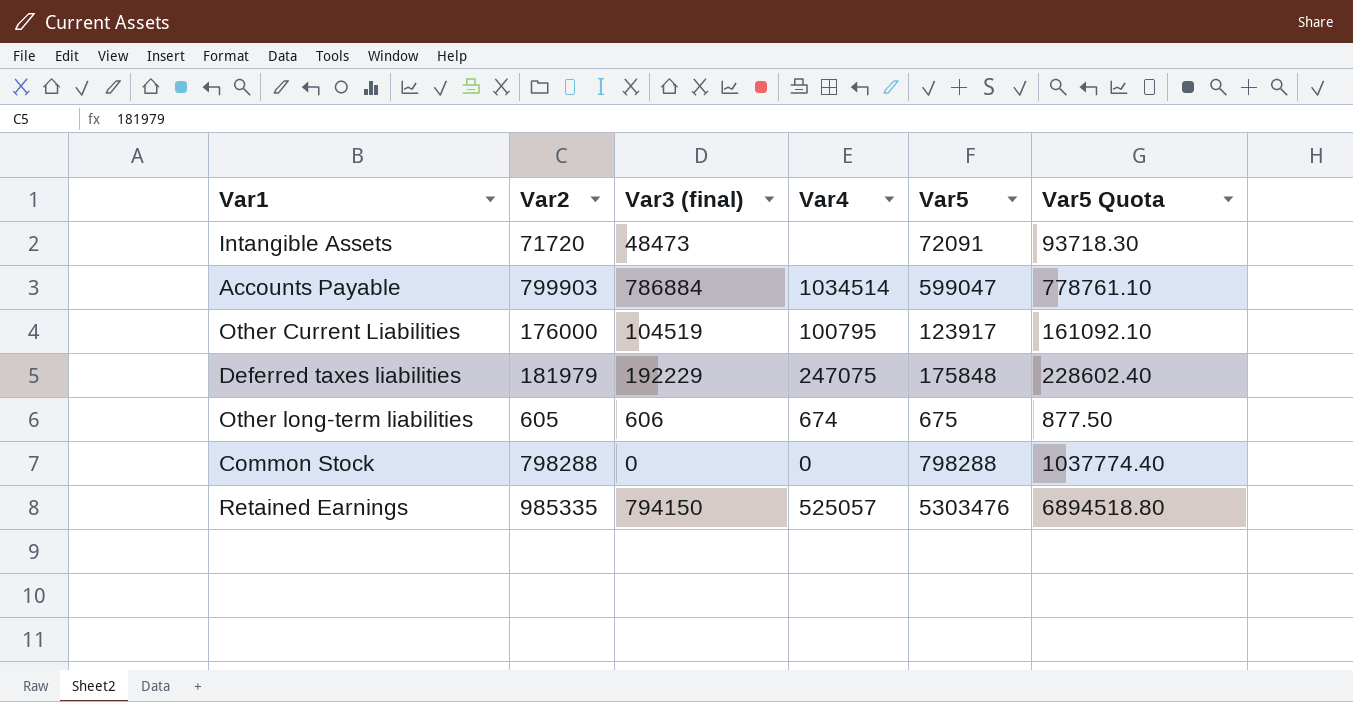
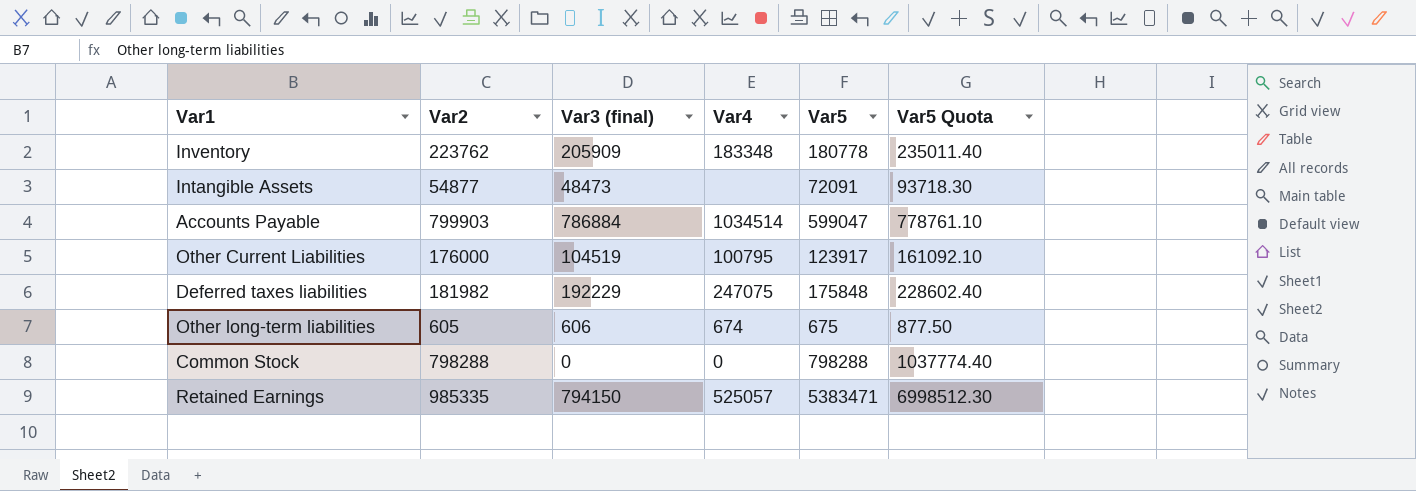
row Inventory: none -> 223762 | 205909 | 183348 | 180778 | 235011.40
Intangible Assets | Var2: 71720 -> 54877
Deferred taxes liabilities | Var2: 181979 -> 181982
Retained Earnings | Var5: 5303476 -> 5383471
Retained Earnings | Var5 Quota: 6894518.80 -> 6998512.30

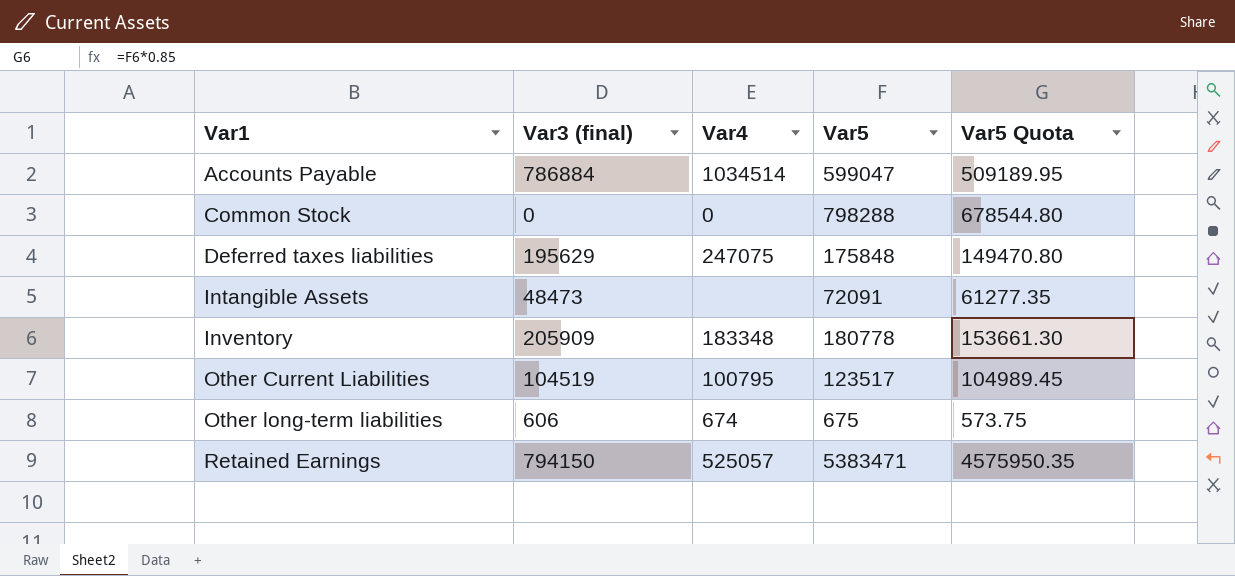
row order: none -> Var1 ascending
column Var2 | position: 2 -> none
column Var5 Quota | formula: [Var5] * 1.3 -> [Var5] * 0.85
Deferred taxes liabilities | Var3 (final): 192229 -> 195629
Other Current Liabilities | Var5: 123917 -> 123517

